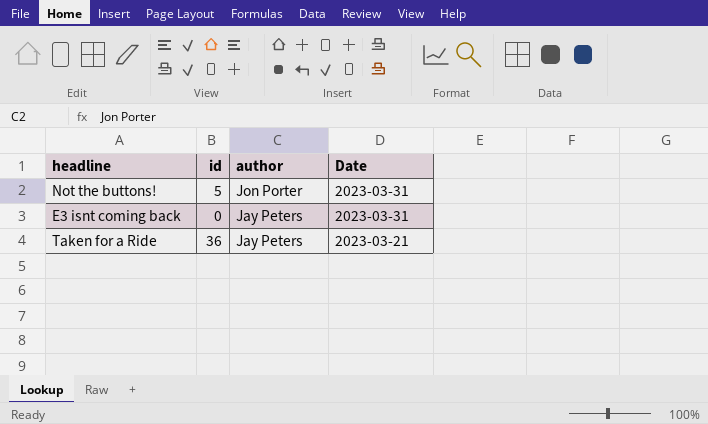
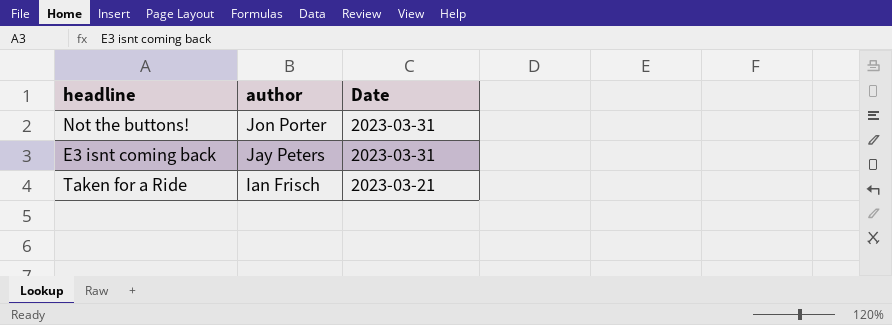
column id | position: 2 -> none
Taken for a Ride | author: Jay Peters -> Ian Frisch

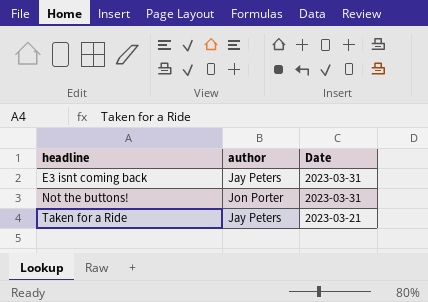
row order: author descending -> headline ascending
Taken for a Ride | author: Ian Frisch -> Jay Peters

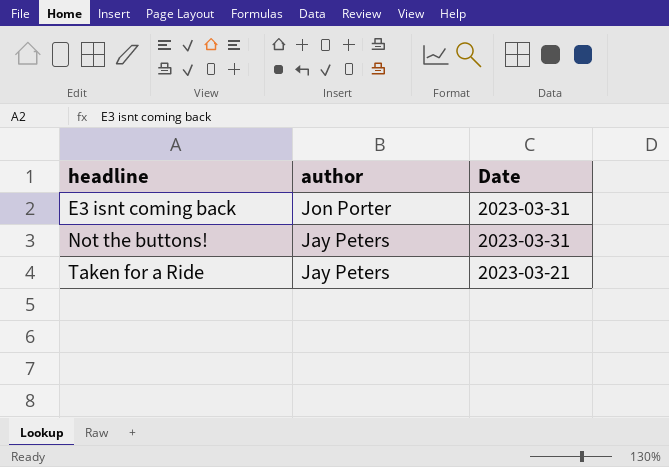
E3 isnt coming back | author: Jay Peters -> Jon Porter
Not the buttons! | author: Jon Porter -> Jay Peters

